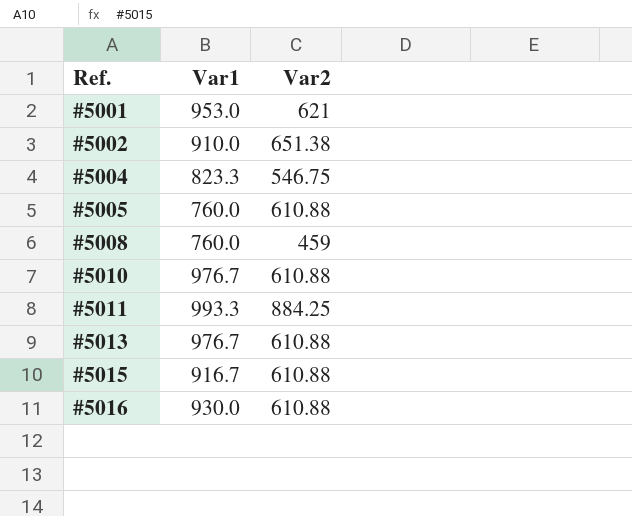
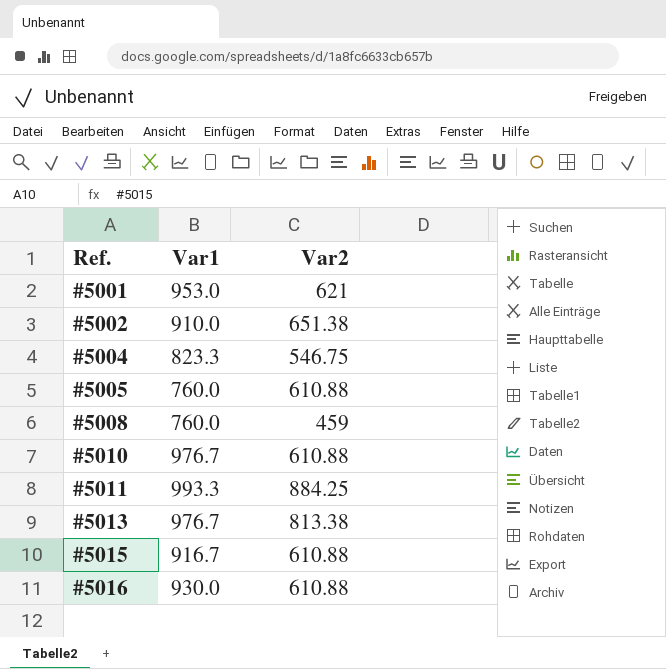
#5013 | Var2: 610.88 -> 813.38

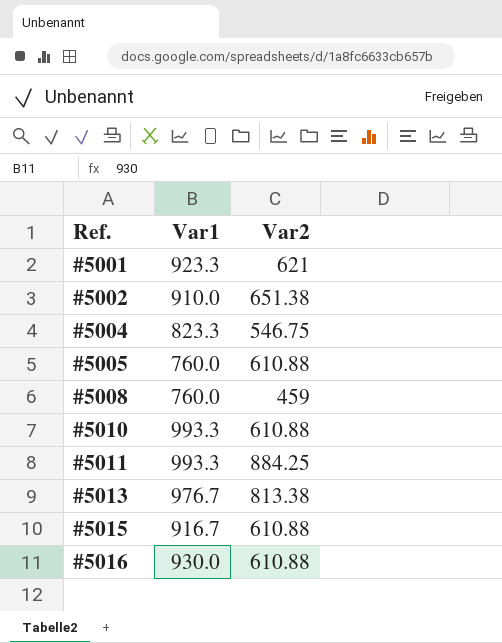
#5001 | Var1: 953.0 -> 923.3
#5010 | Var1: 976.7 -> 993.3

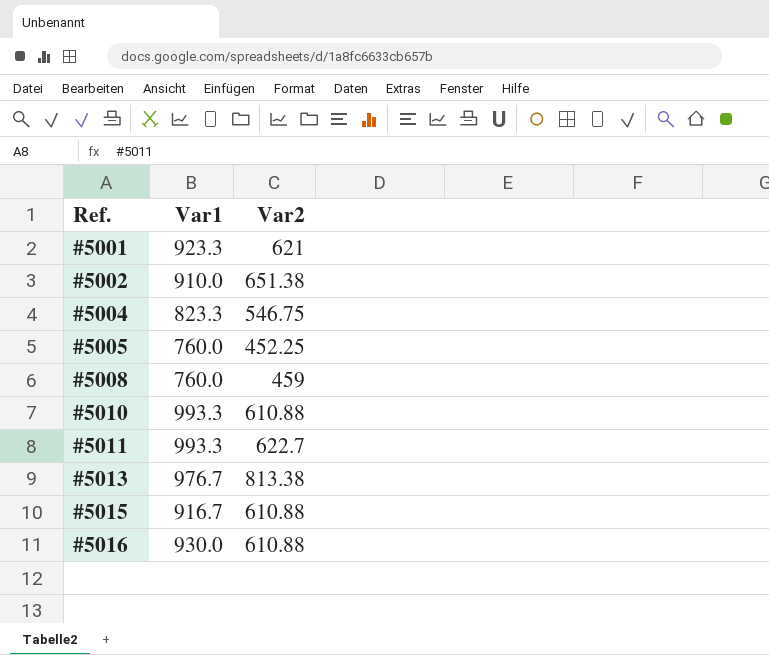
#5005 | Var2: 610.88 -> 452.25
#5011 | Var2: 884.25 -> 622.7

